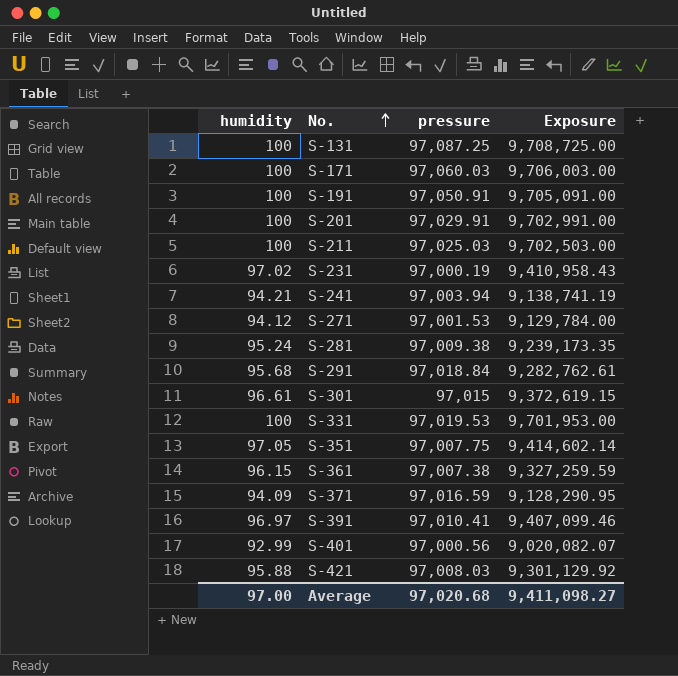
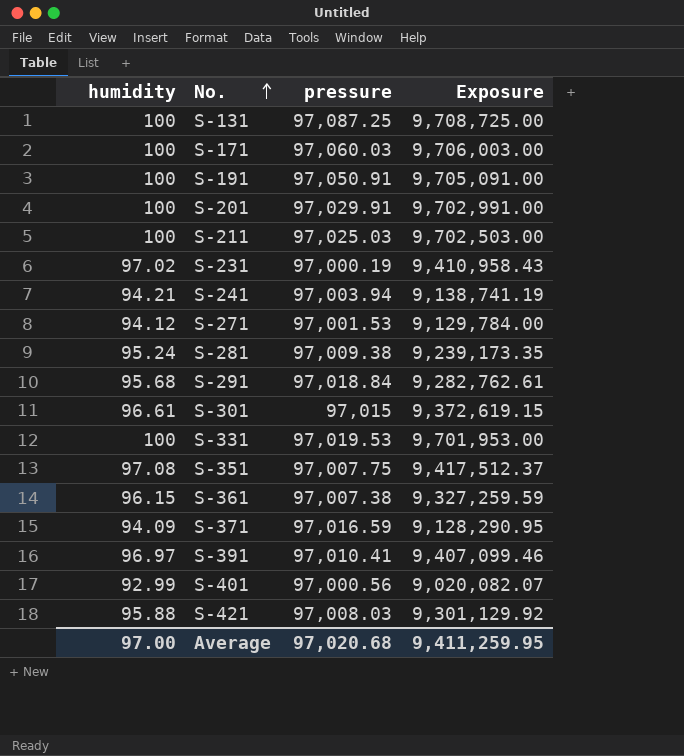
S-351 | humidity: 97.05 -> 97.08
S-351 | Exposure: 9,414,602.14 -> 9,417,512.37
Average | Exposure: 9,411,098.27 -> 9,411,259.95

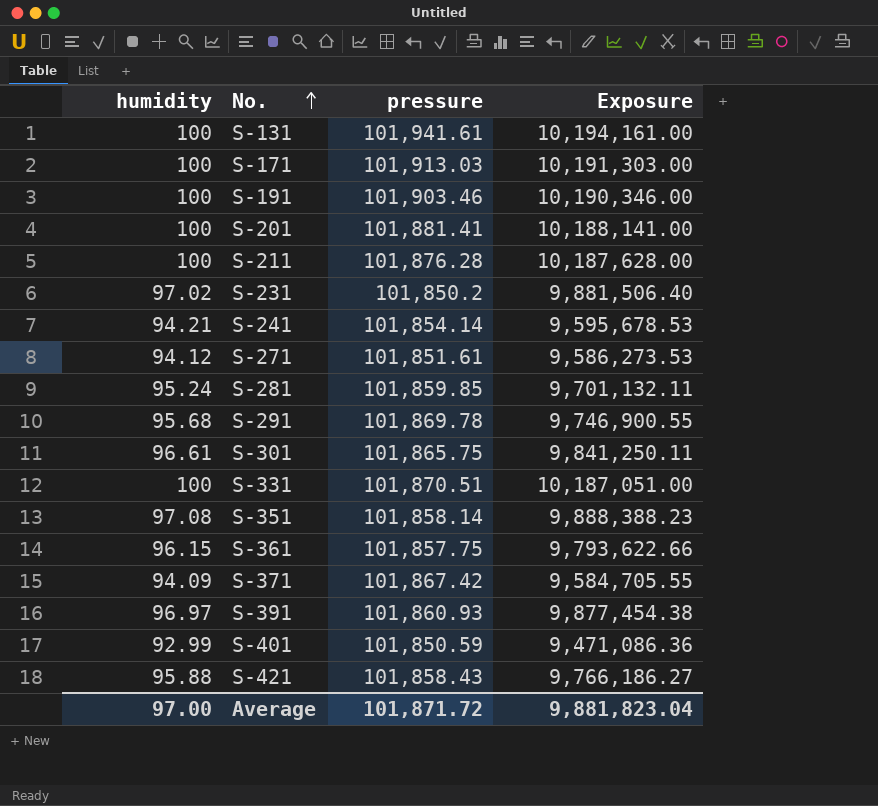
S-131 | pressure: 97,087.25 -> 101,941.61
S-131 | Exposure: 9,708,725.00 -> 10,194,161.00
S-171 | pressure: 97,060.03 -> 101,913.03
S-171 | Exposure: 9,706,003.00 -> 10,191,303.00
S-191 | pressure: 97,050.91 -> 101,903.46
S-191 | Exposure: 9,705,091.00 -> 10,190,346.00
S-201 | pressure: 97,029.91 -> 101,881.41
S-201 | Exposure: 9,702,991.00 -> 10,188,141.00
S-211 | pressure: 97,025.03 -> 101,876.28
S-211 | Exposure: 9,702,503.00 -> 10,187,628.00
S-231 | pressure: 97,000.19 -> 101,850.2
S-231 | Exposure: 9,410,958.43 -> 9,881,506.40
S-241 | pressure: 97,003.94 -> 101,854.14
S-241 | Exposure: 9,138,741.19 -> 9,595,678.53
S-271 | pressure: 97,001.53 -> 101,851.61
S-271 | Exposure: 9,129,784.00 -> 9,586,273.53
S-281 | pressure: 97,009.38 -> 101,859.85
S-281 | Exposure: 9,239,173.35 -> 9,701,132.11
S-291 | pressure: 97,018.84 -> 101,869.78
S-291 | Exposure: 9,282,762.61 -> 9,746,900.55
S-301 | pressure: 97,015 -> 101,865.75
S-301 | Exposure: 9,372,619.15 -> 9,841,250.11
S-331 | pressure: 97,019.53 -> 101,870.51
S-331 | Exposure: 9,701,953.00 -> 10,187,051.00
S-351 | pressure: 97,007.75 -> 101,858.14
S-351 | Exposure: 9,417,512.37 -> 9,888,388.23
S-361 | pressure: 97,007.38 -> 101,857.75
S-361 | Exposure: 9,327,259.59 -> 9,793,622.66
S-371 | pressure: 97,016.59 -> 101,867.42
S-371 | Exposure: 9,128,290.95 -> 9,584,705.55
S-391 | pressure: 97,010.41 -> 101,860.93
S-391 | Exposure: 9,407,099.46 -> 9,877,454.38
S-401 | pressure: 97,000.56 -> 101,850.59
S-401 | Exposure: 9,020,082.07 -> 9,471,086.36
S-421 | pressure: 97,008.03 -> 101,858.43
S-421 | Exposure: 9,301,129.92 -> 9,766,186.27
Average | pressure: 97,020.68 -> 101,871.72
Average | Exposure: 9,411,259.95 -> 9,881,823.04

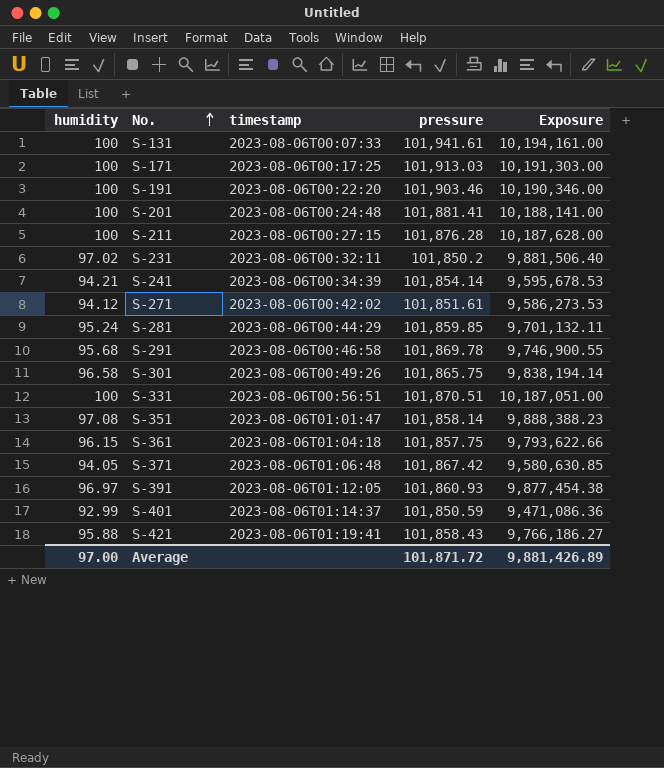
column timestamp | position: none -> 3
S-301 | humidity: 96.61 -> 96.58
S-301 | Exposure: 9,841,250.11 -> 9,838,194.14
S-371 | humidity: 94.09 -> 94.05
S-371 | Exposure: 9,584,705.55 -> 9,580,630.85
Average | Exposure: 9,881,823.04 -> 9,881,426.89

